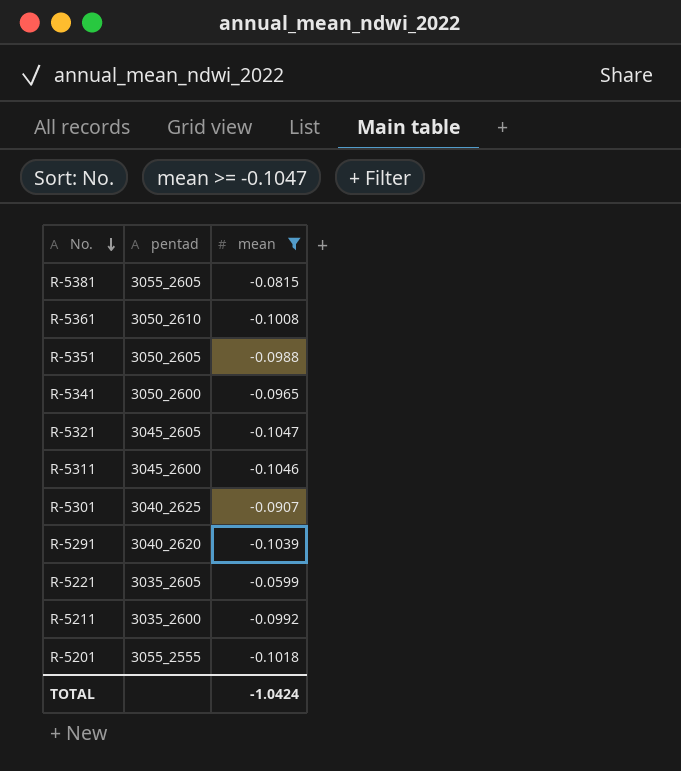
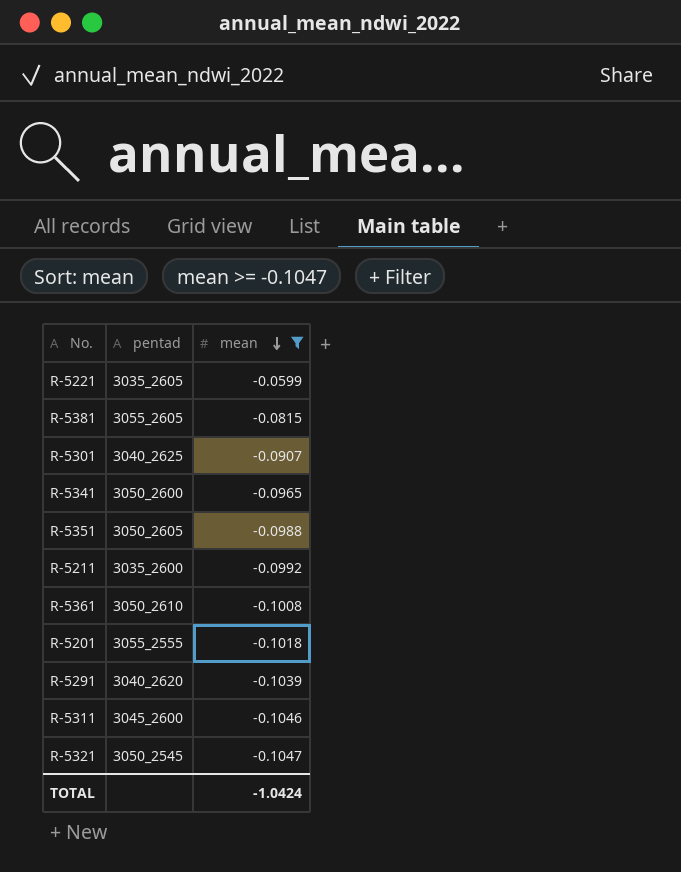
row order: No. descending -> mean descending
R-5321 | pentad: 3045_2605 -> 3050_2545

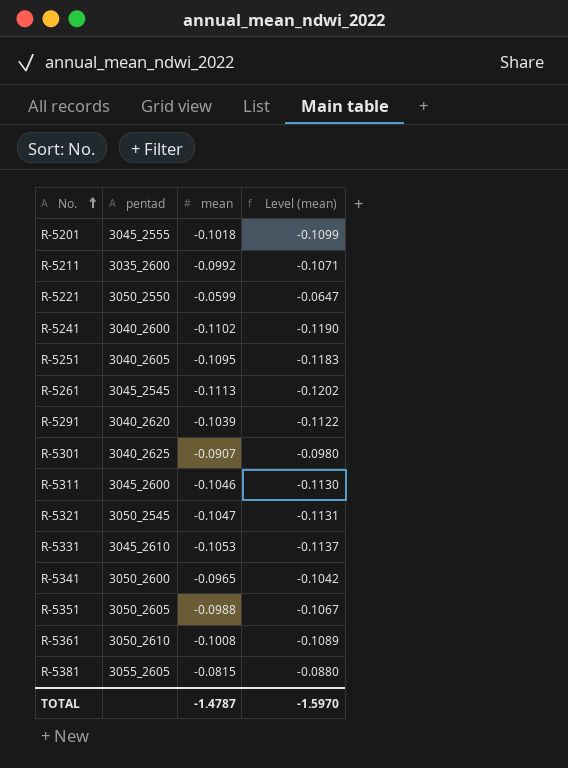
filter: mean >= -0.1047 -> none
row order: mean descending -> No. ascending
column Level (mean) | formula: none -> [mean] * 1.08
R-5201 | pentad: 3055_2555 -> 3045_2555
R-5221 | pentad: 3035_2605 -> 3050_2550
TOTAL | mean: -1.0424 -> -1.4787

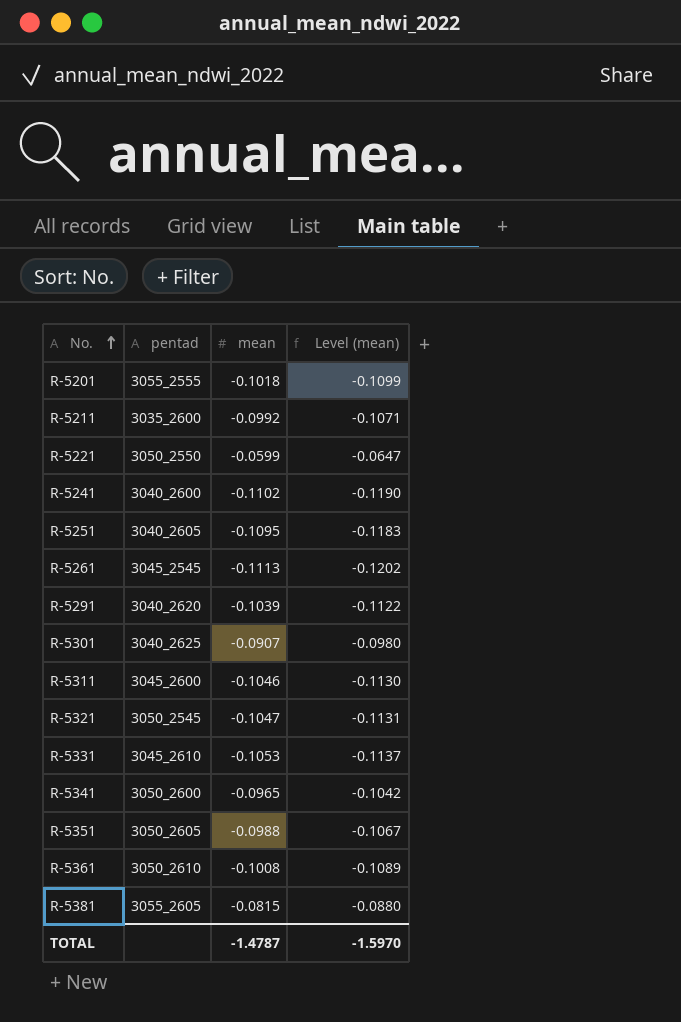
R-5201 | pentad: 3045_2555 -> 3055_2555

